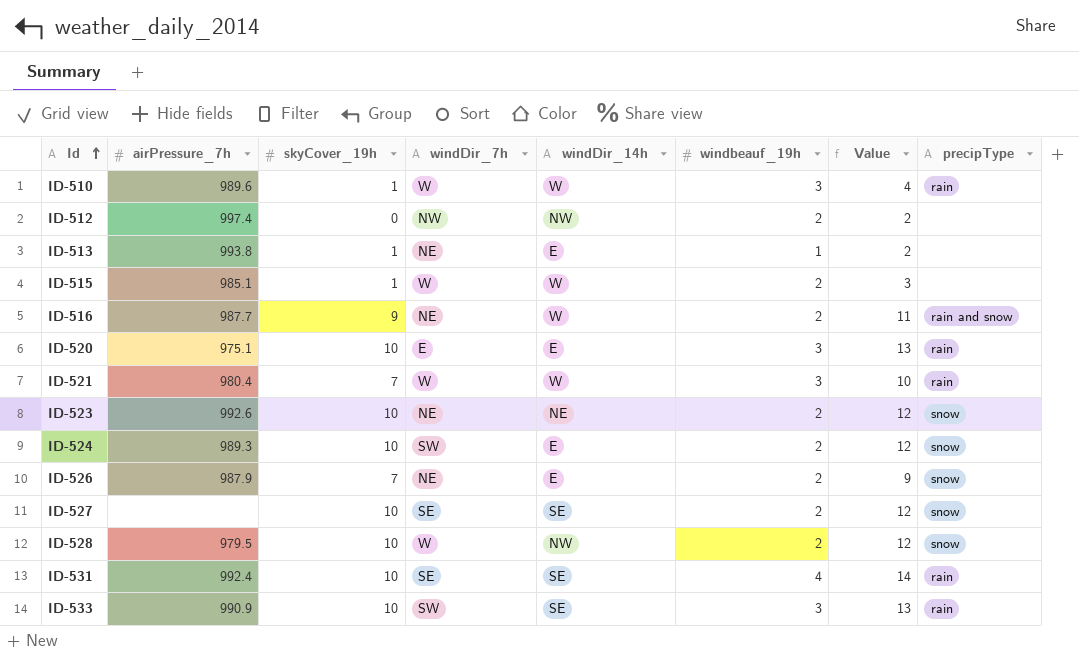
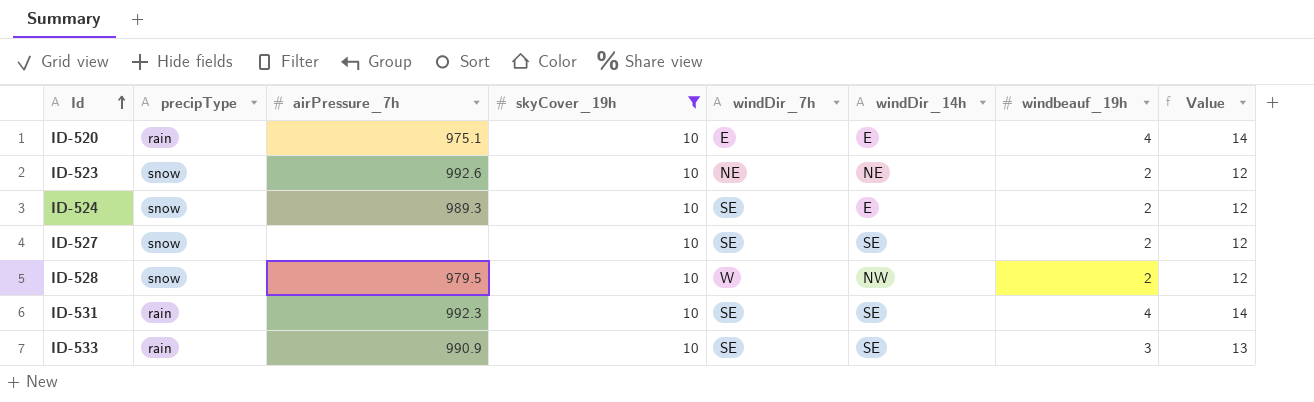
filter: none -> skyCover_19h = 10
column precipType | position: 8 -> 2
ID-520 | windbeauf_19h: 3 -> 4
ID-520 | Value: 13 -> 14
ID-524 | windDir_7h: SW -> SE
ID-531 | airPressure_7h: 992.4 -> 992.3
ID-533 | windDir_7h: SW -> SE

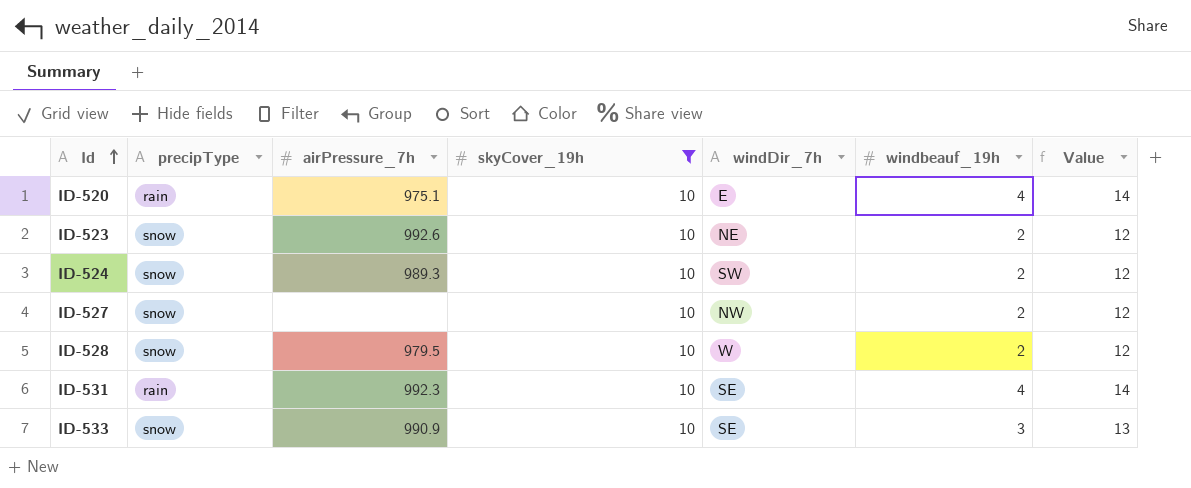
column windDir_14h | position: 6 -> none
ID-524 | windDir_7h: SE -> SW
ID-527 | windDir_7h: SE -> NW
ID-533 | precipType: rain -> snow

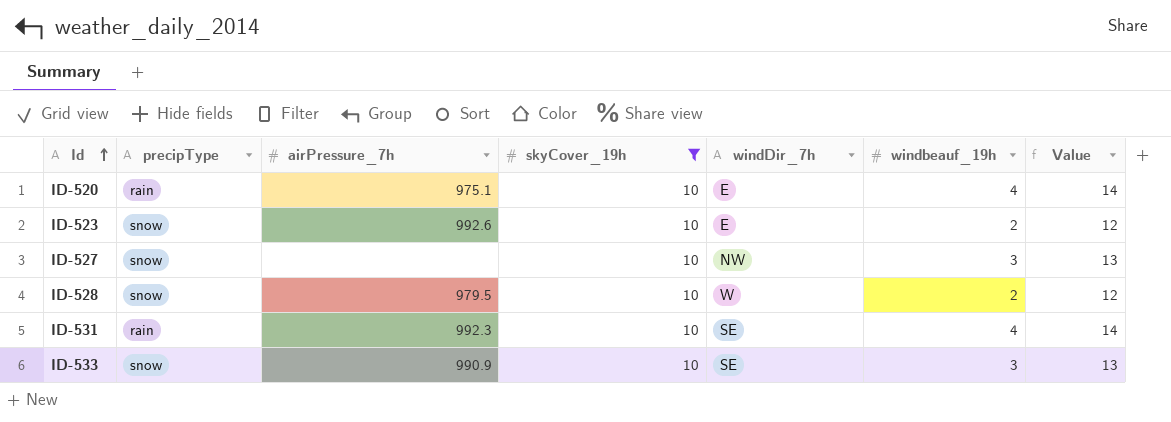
row ID-524: snow | 989.3 | 10 | SW | 2 | 12 -> none
ID-523 | windDir_7h: NE -> E
ID-527 | windbeauf_19h: 2 -> 3
ID-527 | Value: 12 -> 13

